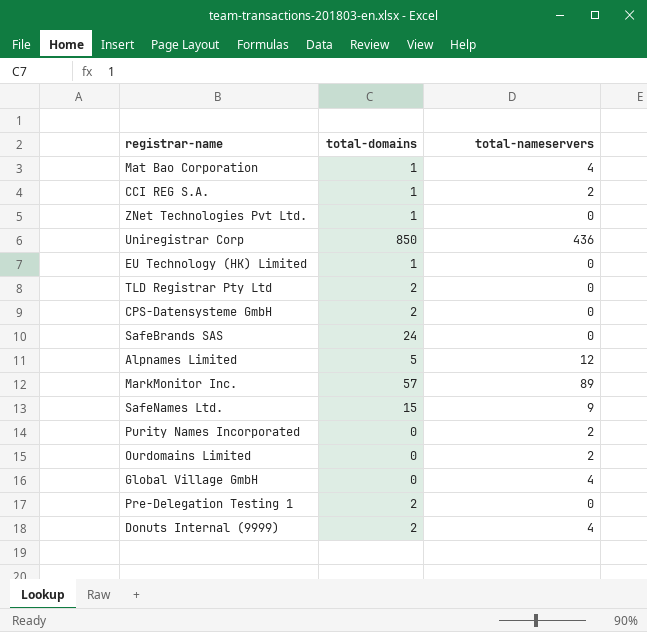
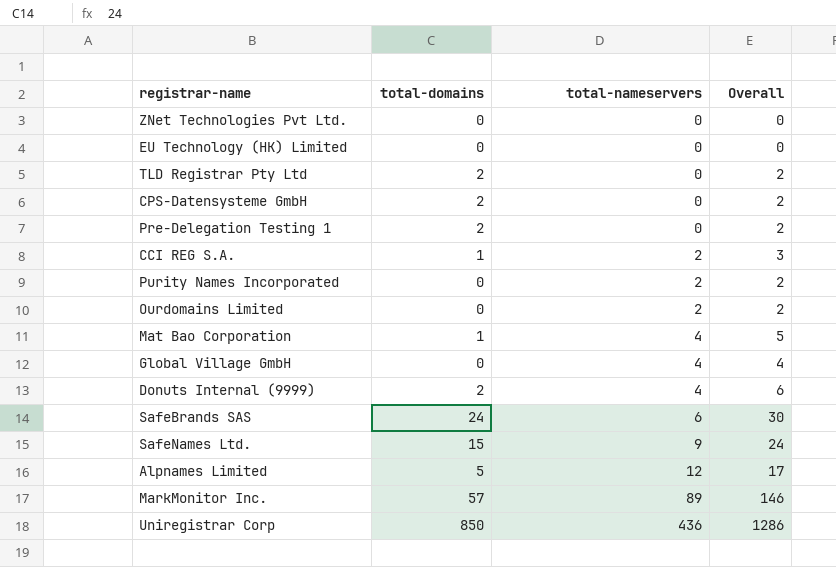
row order: none -> total-nameservers ascending
column Overall | formula: none -> [total-domains] + [total-nameservers]
ZNet Technologies Pvt Ltd. | total-domains: 1 -> 0
EU Technology (HK) Limited | total-domains: 1 -> 0
SafeBrands SAS | total-nameservers: 0 -> 6

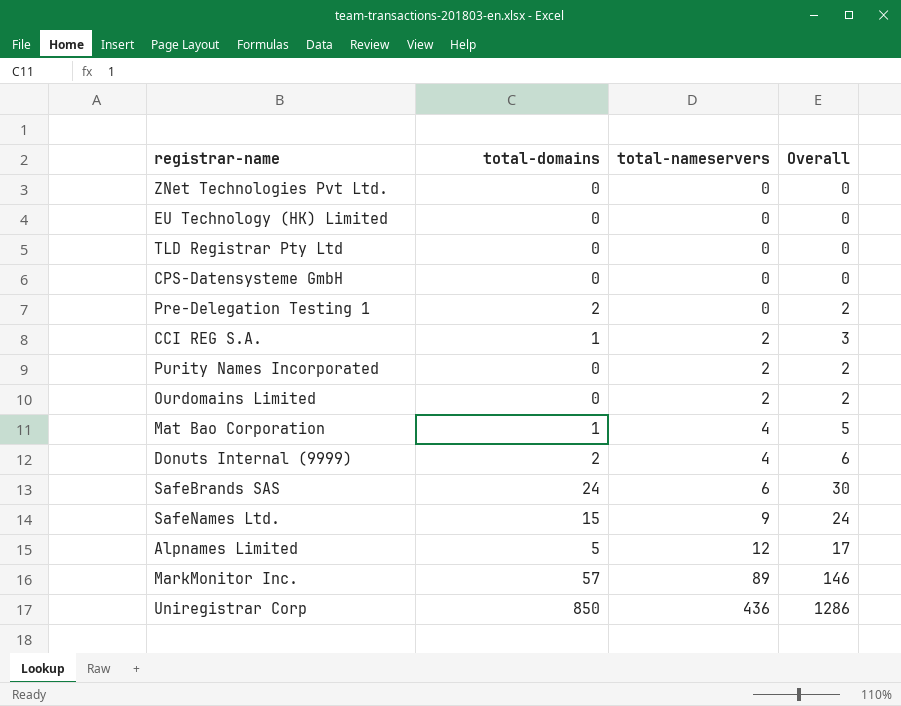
row Global Village GmbH: 0 | 4 | 4 -> none
TLD Registrar Pty Ltd | total-domains: 2 -> 0
TLD Registrar Pty Ltd | Overall: 2 -> 0
CPS-Datensysteme GmbH | total-domains: 2 -> 0
CPS-Datensysteme GmbH | Overall: 2 -> 0

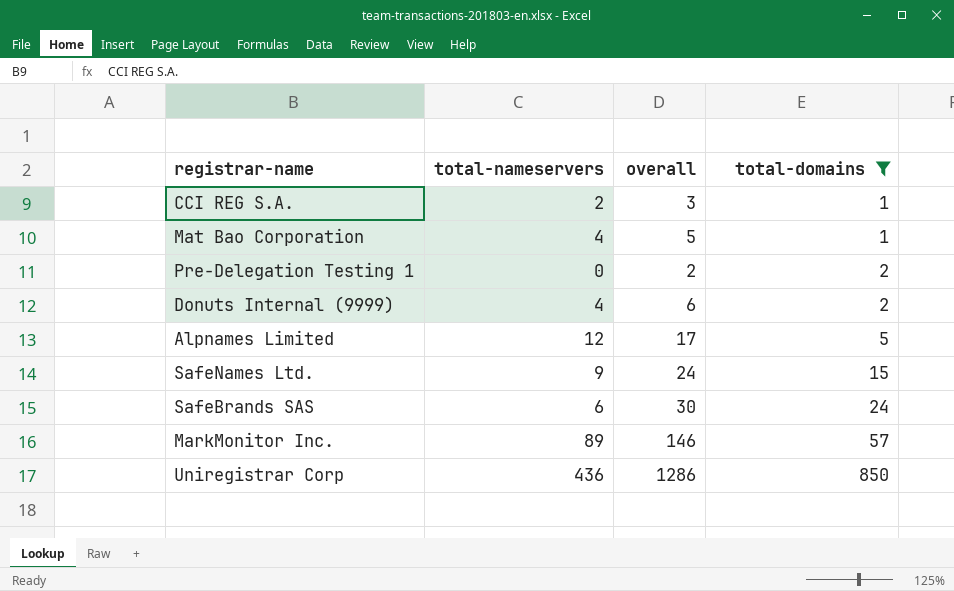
filter: none -> total-domains != 0
row order: total-nameservers ascending -> total-domains ascending
column name: Overall -> overall
column total-domains | position: 2 -> 4

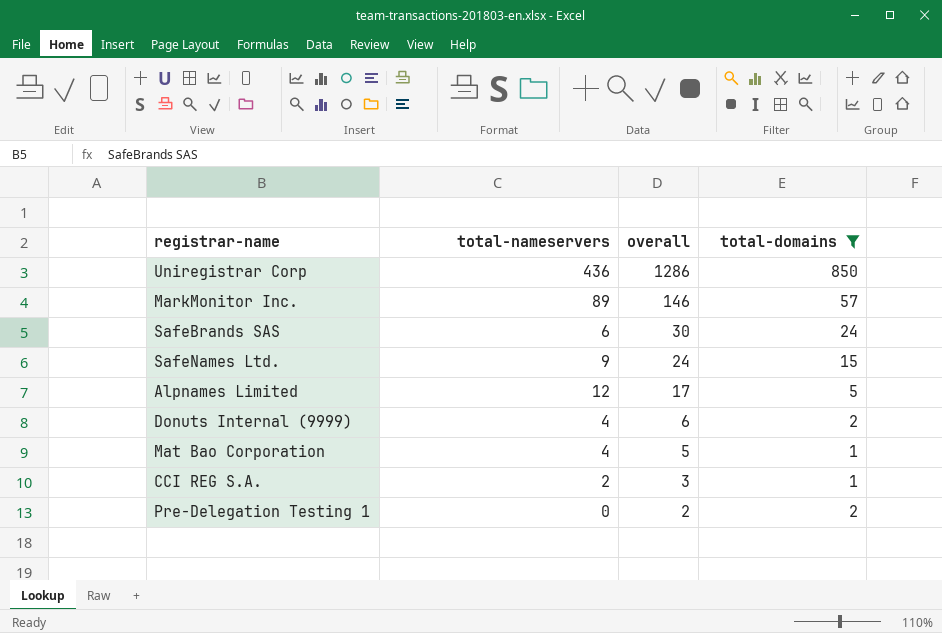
row order: total-domains ascending -> overall descending

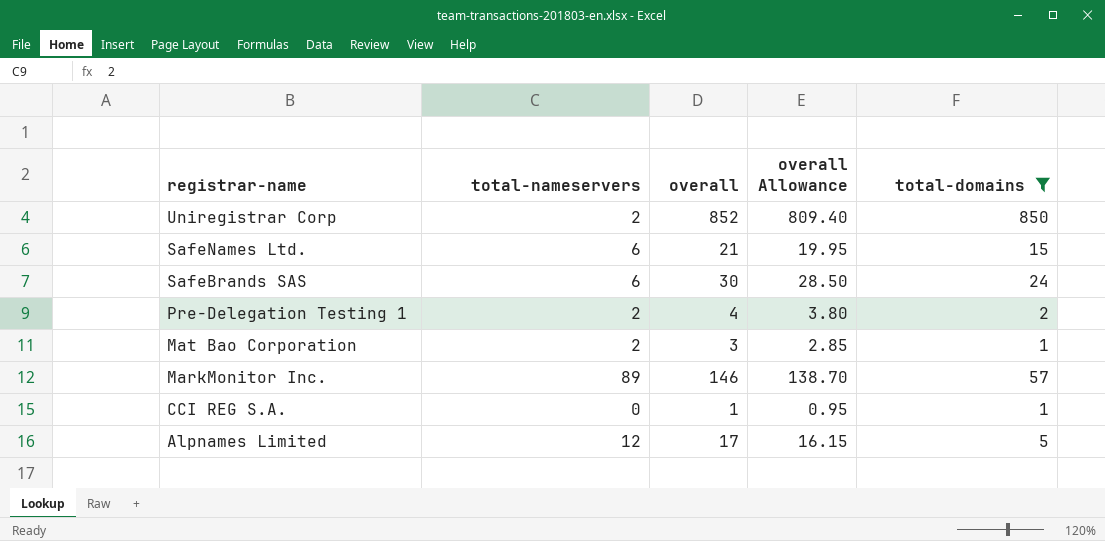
row order: overall descending -> registrar-name descending
column overall Allowance | formula: none -> [overall] * 0.95
row Donuts Internal (9999): 4 | 6 | 2 -> none
Uniregistrar Corp | total-nameservers: 436 -> 2
Uniregistrar Corp | overall: 1286 -> 852
SafeNames Ltd. | total-nameservers: 9 -> 6
SafeNames Ltd. | overall: 24 -> 21
Pre-Delegation Testing 1 | total-nameservers: 0 -> 2
Pre-Delegation Testing 1 | overall: 2 -> 4
Mat Bao Corporation | total-nameservers: 4 -> 2
Mat Bao Corporation | overall: 5 -> 3
CCI REG S.A. | total-nameservers: 2 -> 0
CCI REG S.A. | overall: 3 -> 1

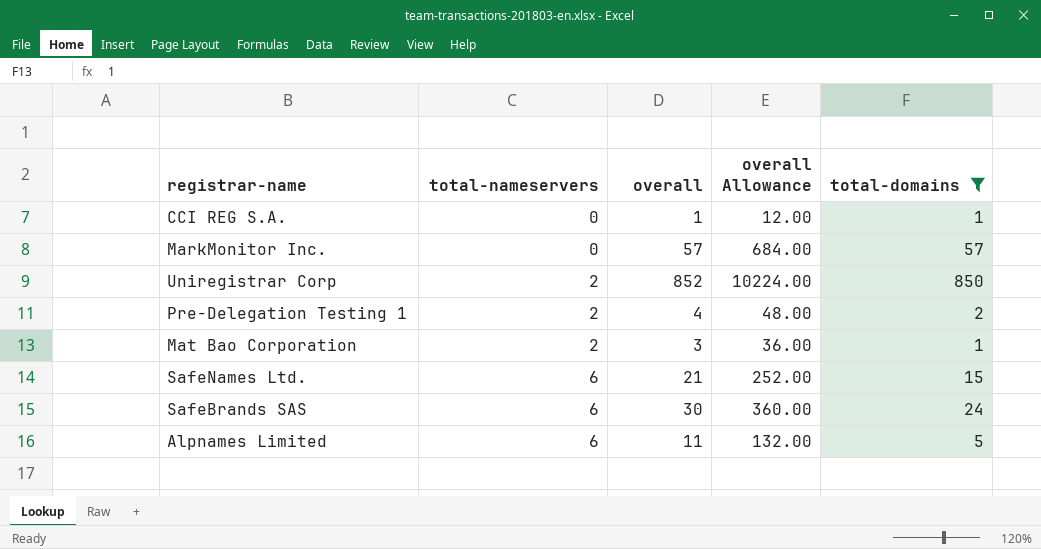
row order: registrar-name descending -> total-nameservers ascending
column overall Allowance | formula: [overall] * 0.95 -> [overall] * 12
MarkMonitor Inc. | total-nameservers: 89 -> 0
MarkMonitor Inc. | overall: 146 -> 57
Alpnames Limited | total-nameservers: 12 -> 6
Alpnames Limited | overall: 17 -> 11

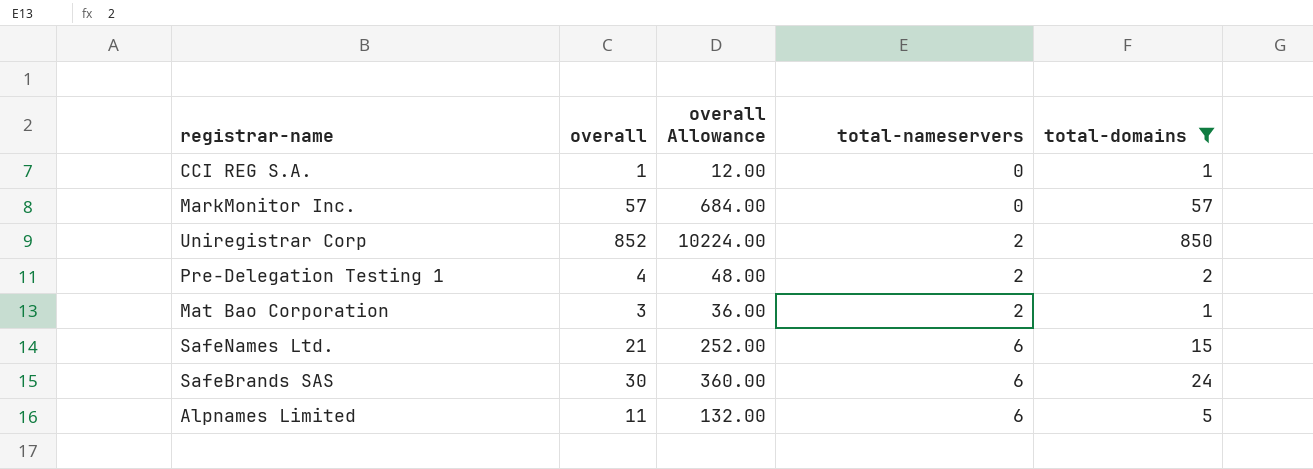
column total-nameservers | position: 2 -> 4

